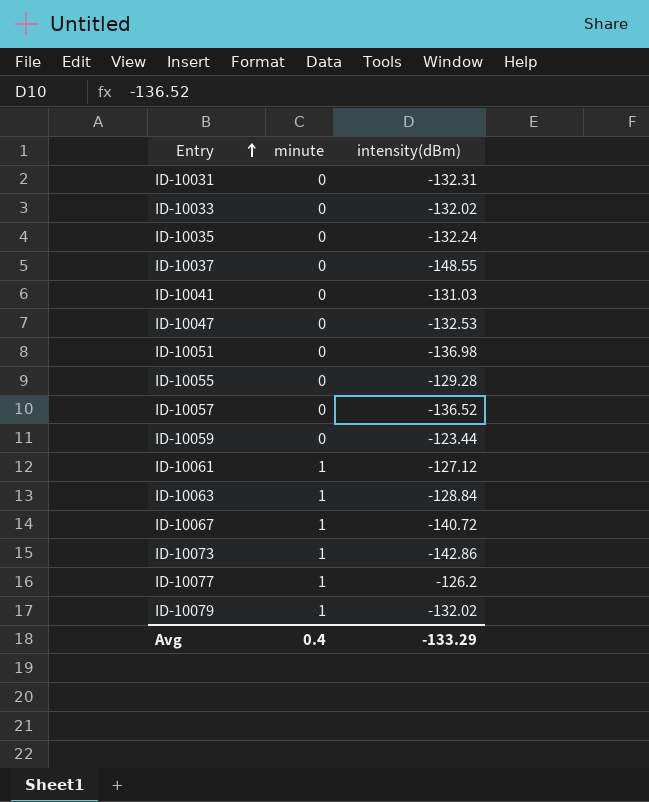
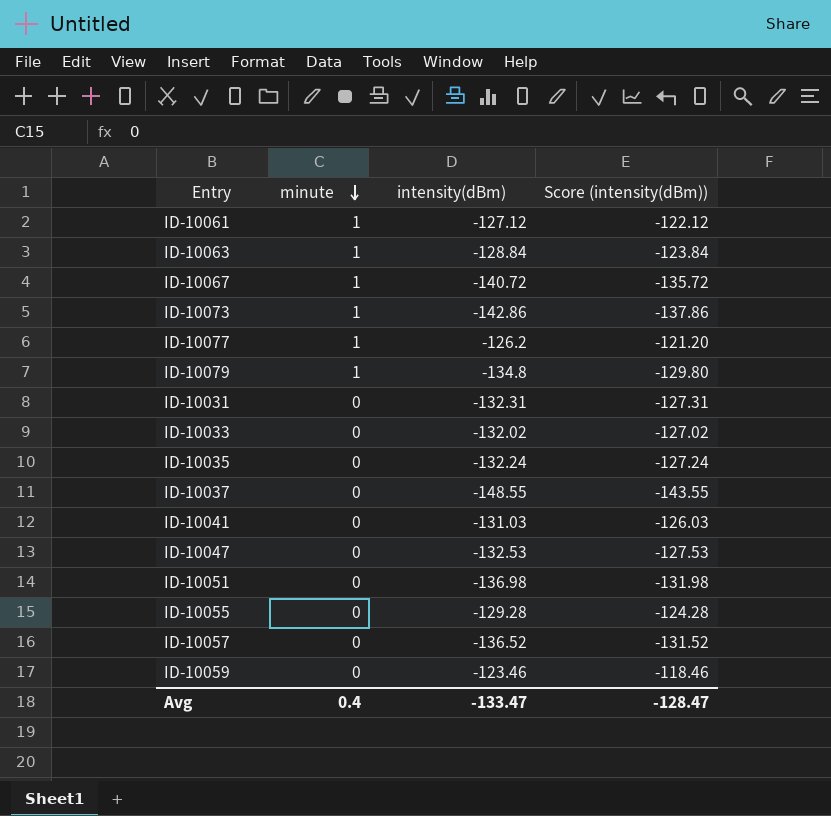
row order: Entry ascending -> minute descending
column Score (intensity(dBm)) | formula: none -> [intensity(dBm)] + 5
ID-10079 | intensity(dBm): -132.02 -> -134.8
ID-10059 | intensity(dBm): -123.44 -> -123.46
Avg | intensity(dBm): -133.29 -> -133.47

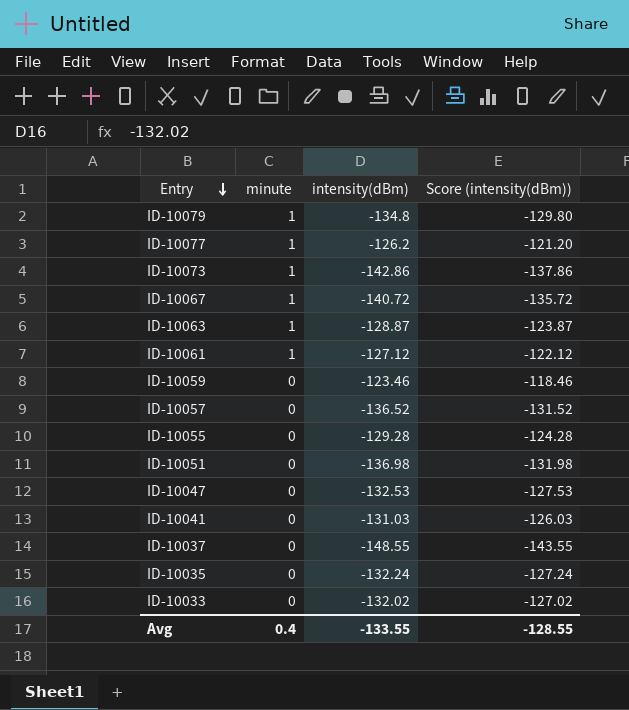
row order: minute descending -> Entry descending
row ID-10031: 0 | -132.31 | -127.31 -> none
ID-10063 | intensity(dBm): -128.84 -> -128.87
ID-10063 | Score (intensity(dBm)): -123.84 -> -123.87
Avg | intensity(dBm): -133.47 -> -133.55
Avg | Score (intensity(dBm)): -128.47 -> -128.55

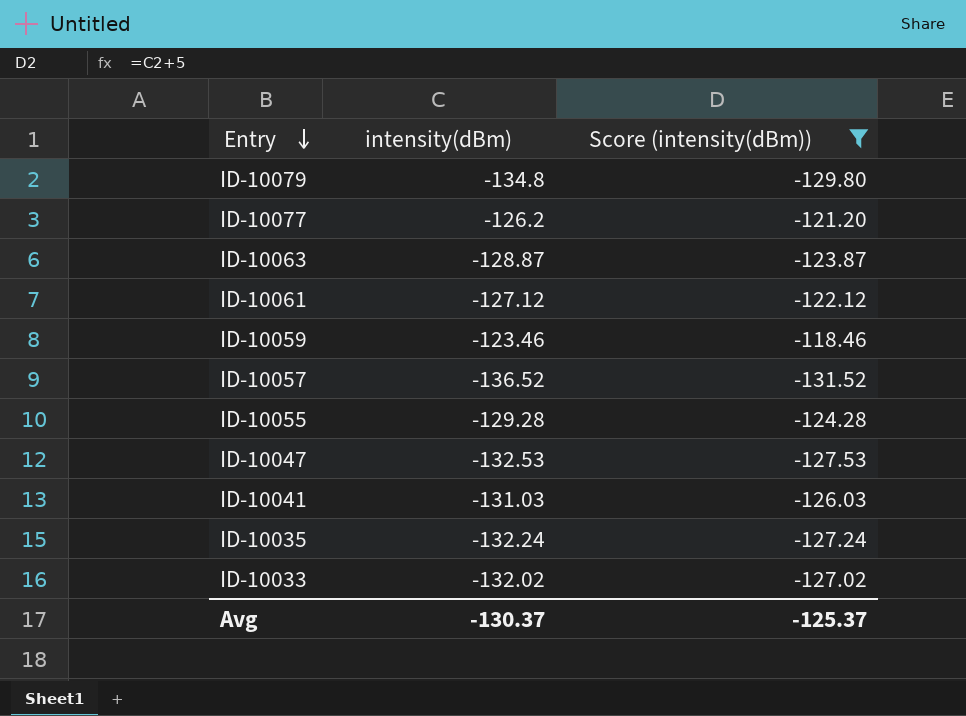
filter: none -> Score (intensity(dBm)) >= -131.52
column minute | position: 2 -> none
Avg | intensity(dBm): -133.55 -> -130.37
Avg | Score (intensity(dBm)): -128.55 -> -125.37

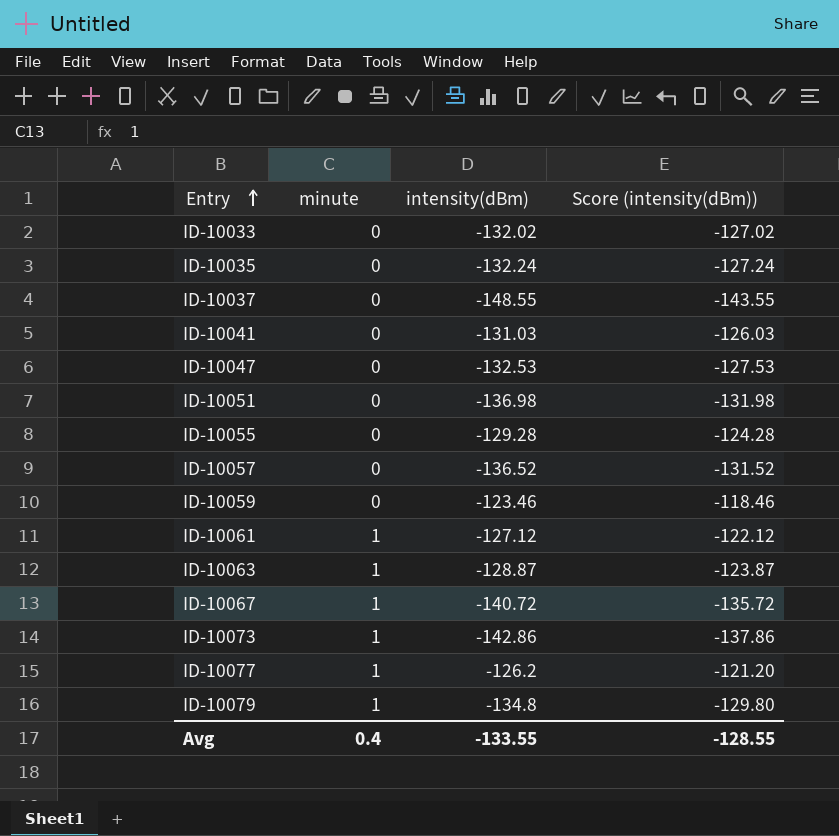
filter: Score (intensity(dBm)) >= -131.52 -> none
row order: Entry descending -> Entry ascending
column minute | position: none -> 2
Avg | intensity(dBm): -130.37 -> -133.55
Avg | Score (intensity(dBm)): -125.37 -> -128.55

